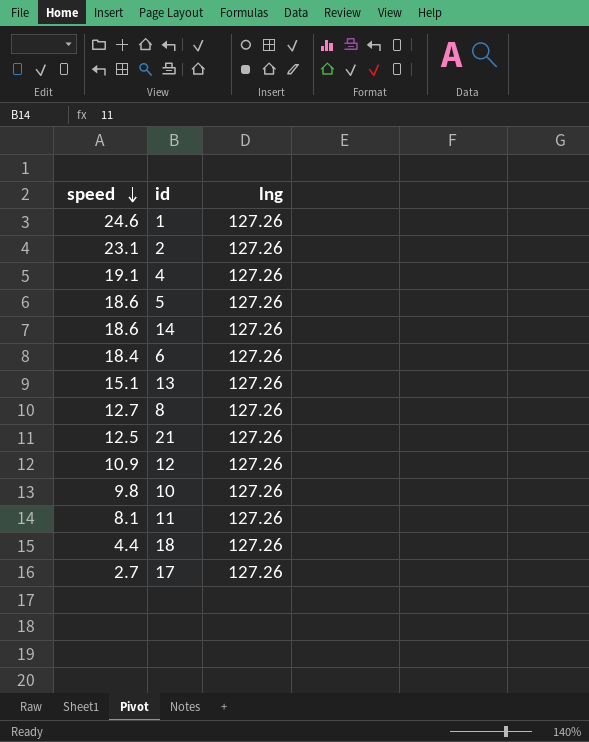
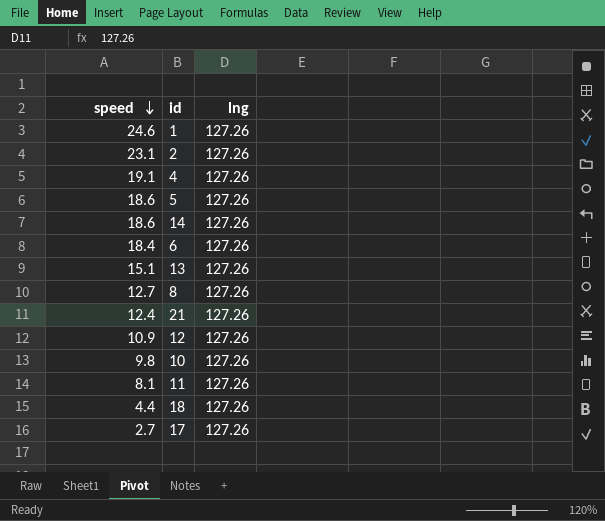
21 | speed: 12.5 -> 12.4

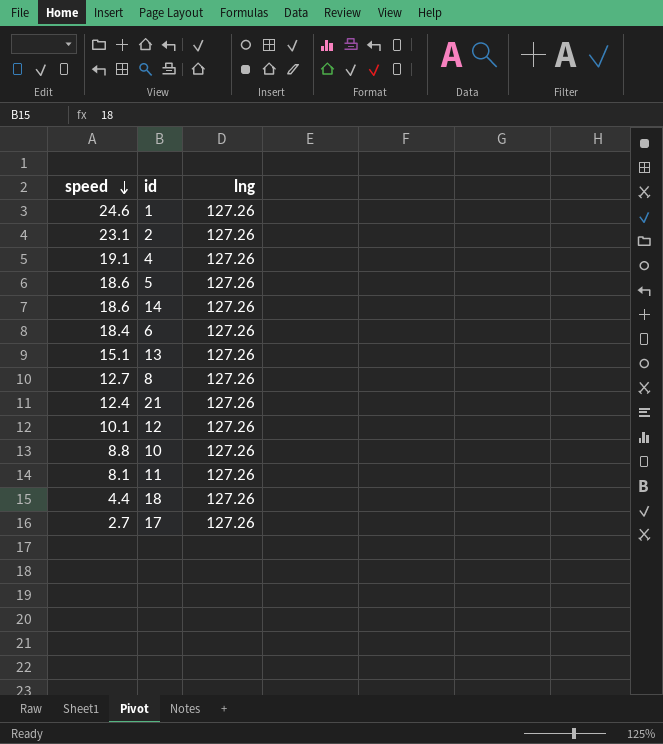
12 | speed: 10.9 -> 10.1
10 | speed: 9.8 -> 8.8

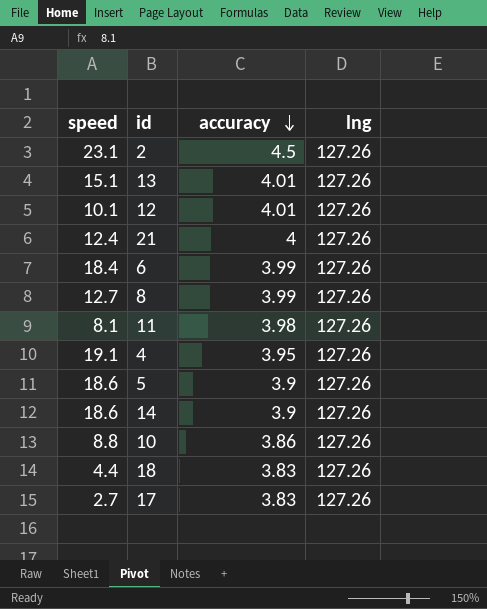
row order: speed descending -> accuracy descending
column accuracy | position: none -> 3
row 1: 24.6 | 127.26 -> none

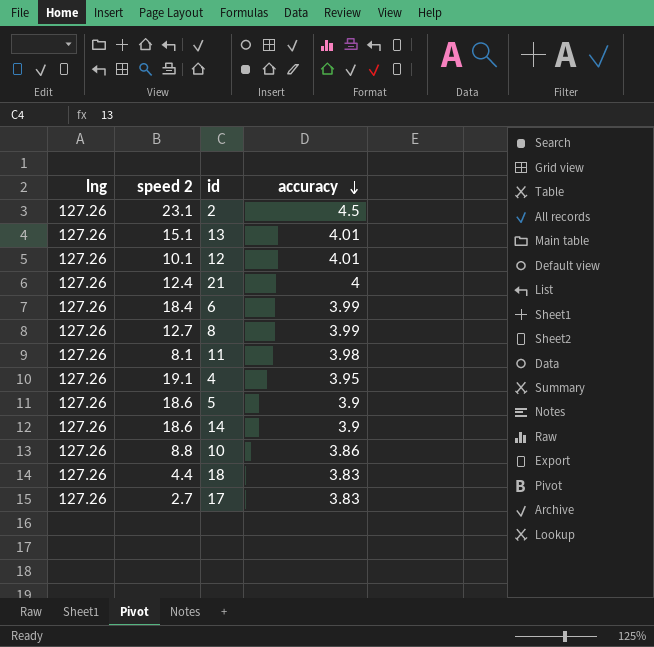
column lng | position: 4 -> 1
column name: speed -> speed 2

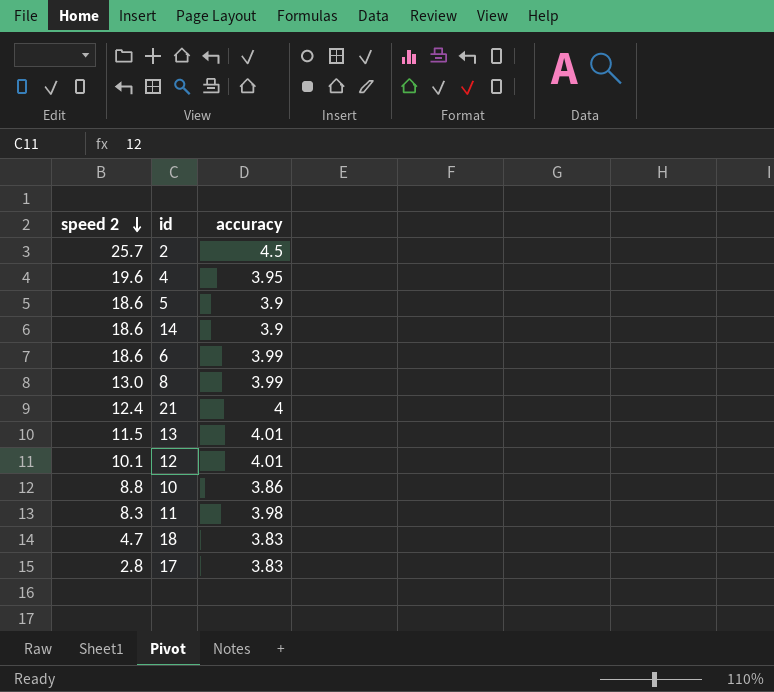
row order: accuracy descending -> speed 2 descending
column lng | position: 1 -> none
2 | speed 2: 23.1 -> 25.7
4 | speed 2: 19.1 -> 19.6
6 | speed 2: 18.4 -> 18.6
8 | speed 2: 12.7 -> 13.0
13 | speed 2: 15.1 -> 11.5
11 | speed 2: 8.1 -> 8.3
18 | speed 2: 4.4 -> 4.7
17 | speed 2: 2.7 -> 2.8

